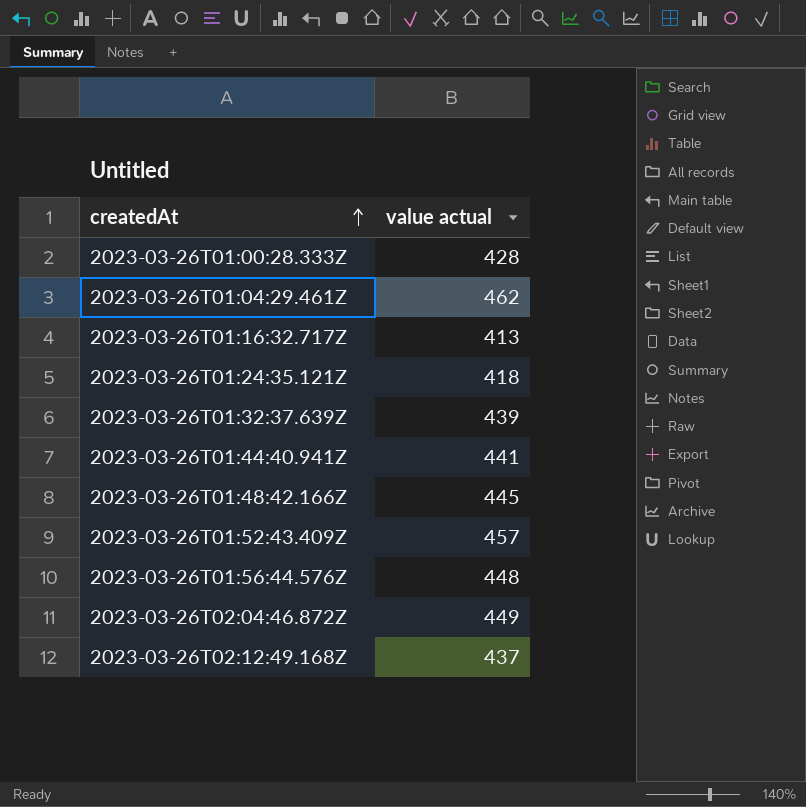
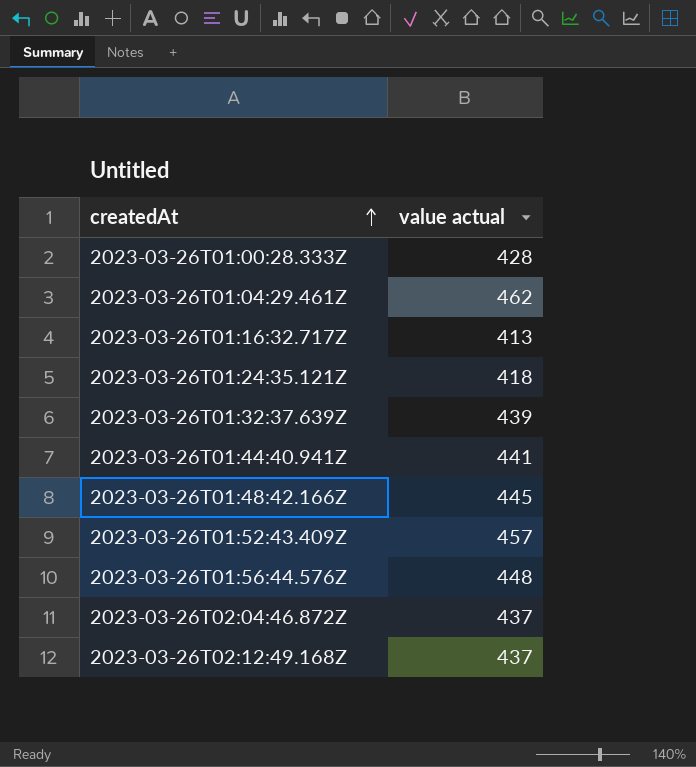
2023-03-26T02:04:46.872Z | value actual: 449 -> 437

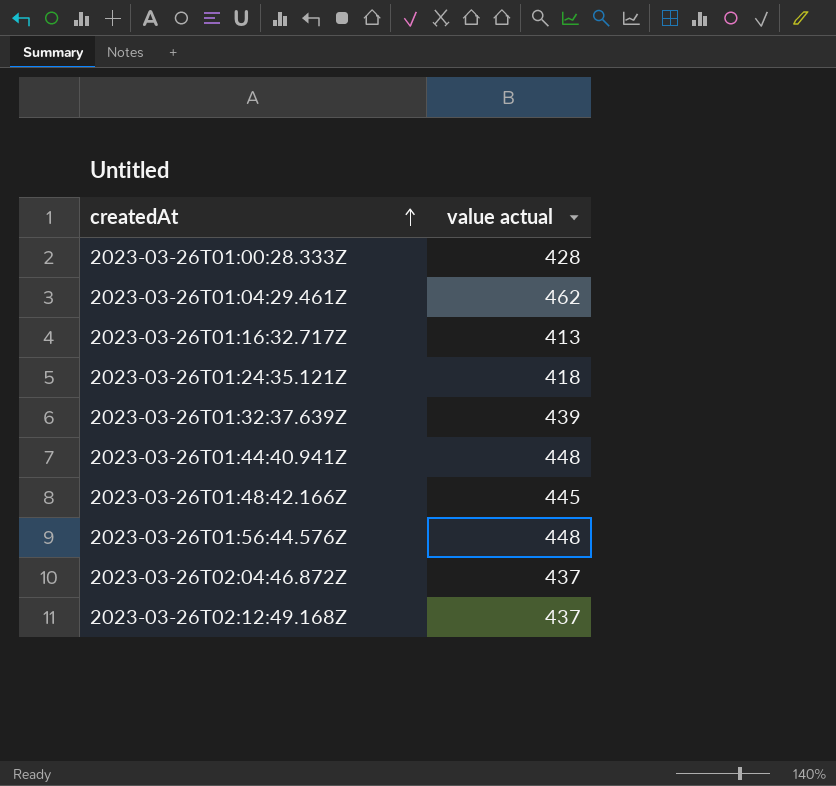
row 2023-03-26T01:52:43.409Z: 457 -> none
2023-03-26T01:44:40.941Z | value actual: 441 -> 448

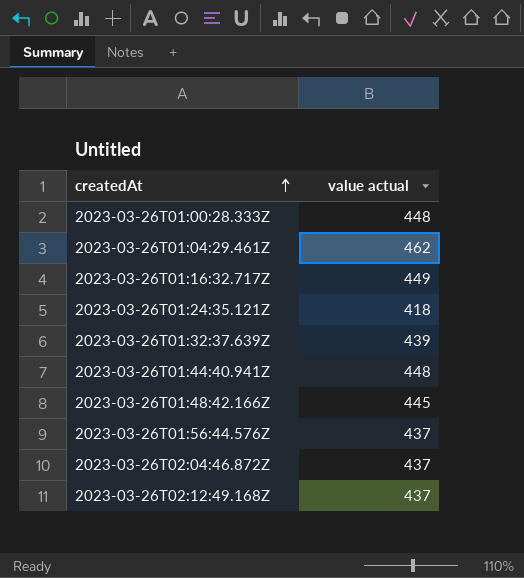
2023-03-26T01:00:28.333Z | value actual: 428 -> 448
2023-03-26T01:16:32.717Z | value actual: 413 -> 449
2023-03-26T01:56:44.576Z | value actual: 448 -> 437

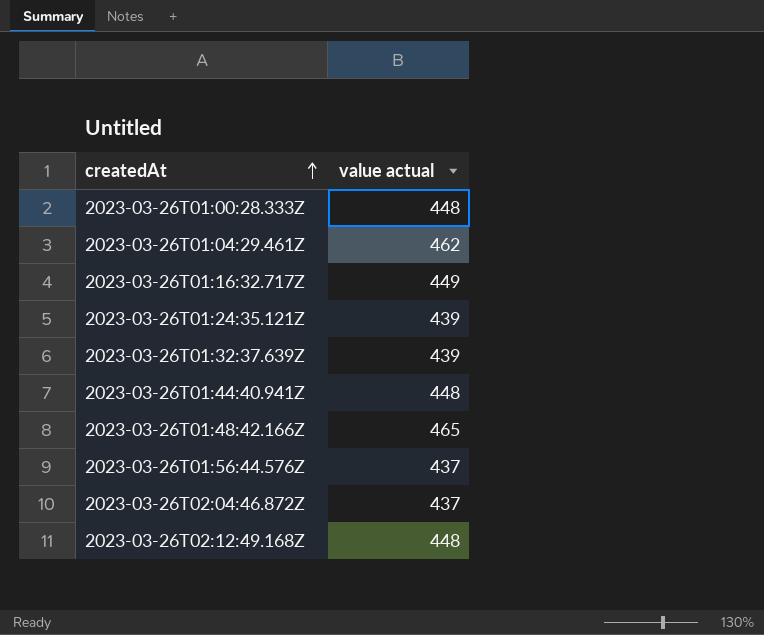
2023-03-26T01:24:35.121Z | value actual: 418 -> 439
2023-03-26T01:48:42.166Z | value actual: 445 -> 465
2023-03-26T02:12:49.168Z | value actual: 437 -> 448

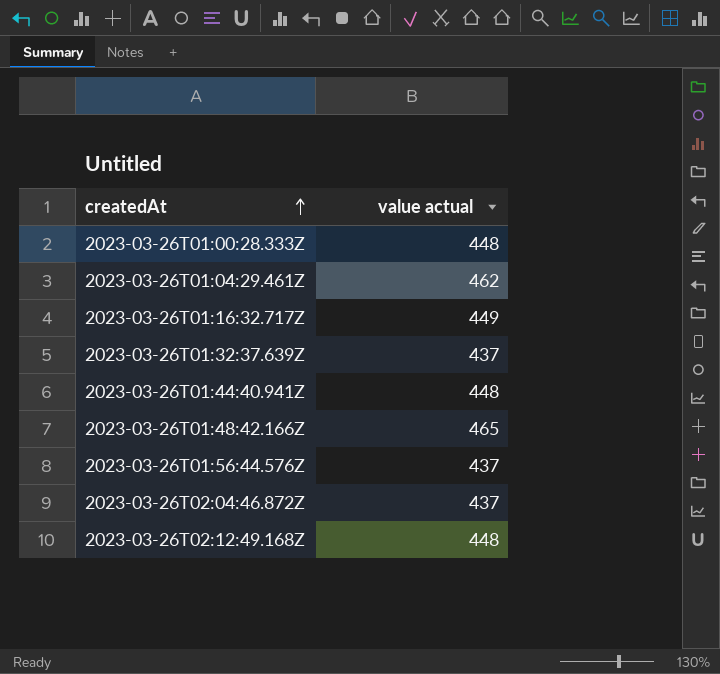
row 2023-03-26T01:24:35.121Z: 439 -> none
2023-03-26T01:32:37.639Z | value actual: 439 -> 437

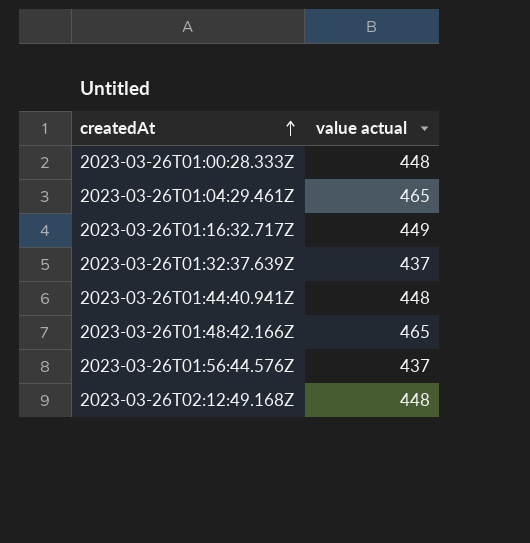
row 2023-03-26T02:04:46.872Z: 437 -> none
2023-03-26T01:04:29.461Z | value actual: 462 -> 465

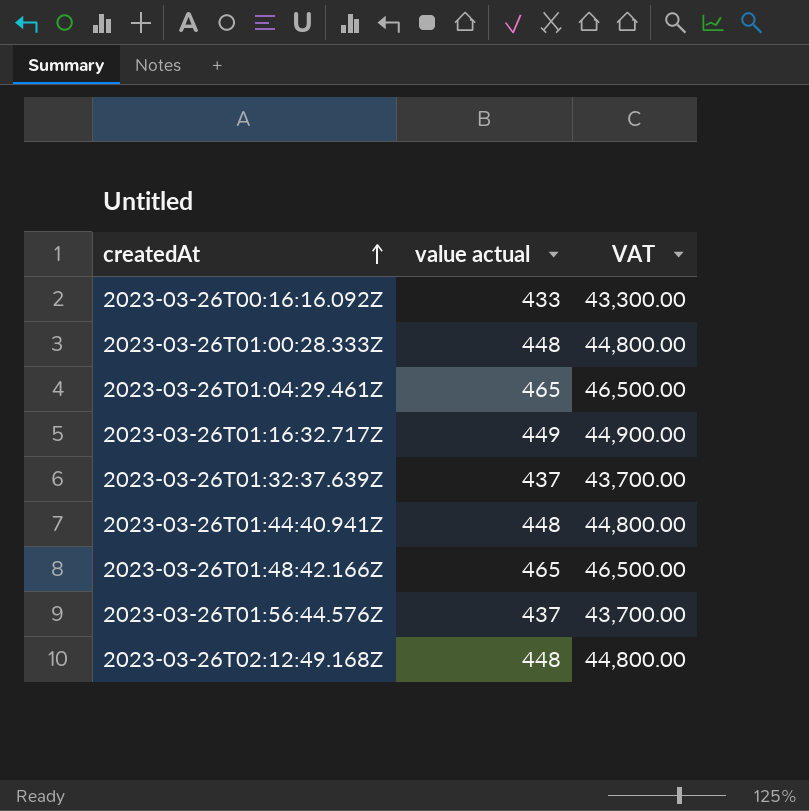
column VAT | formula: none -> [value actual] * 100
row 2023-03-26T00:16:16.092Z: none -> 433 | 43,300.00

